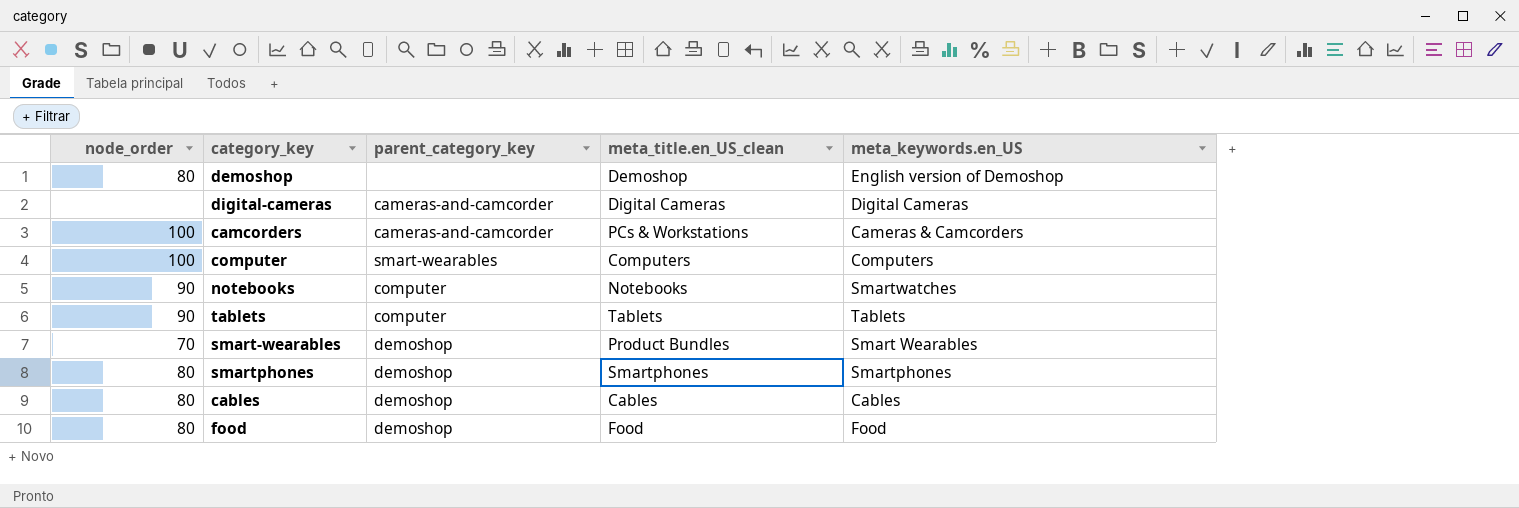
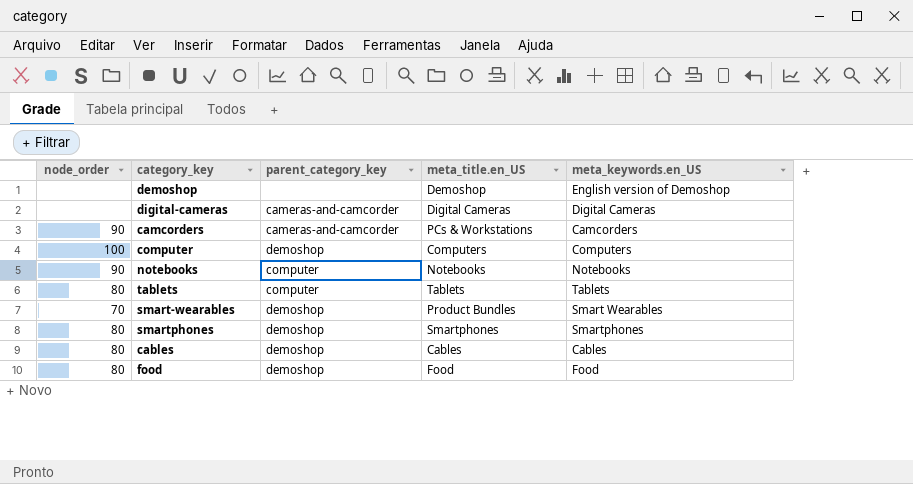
column name: meta_title.en_US_clean -> meta_title.en_US
demoshop | node_order: 80 -> none
camcorders | node_order: 100 -> 90
camcorders | meta_keywords.en_US: Cameras & Camcorders -> Camcorders
computer | parent_category_key: smart-wearables -> demoshop
notebooks | meta_keywords.en_US: Smartwatches -> Notebooks
tablets | node_order: 90 -> 80

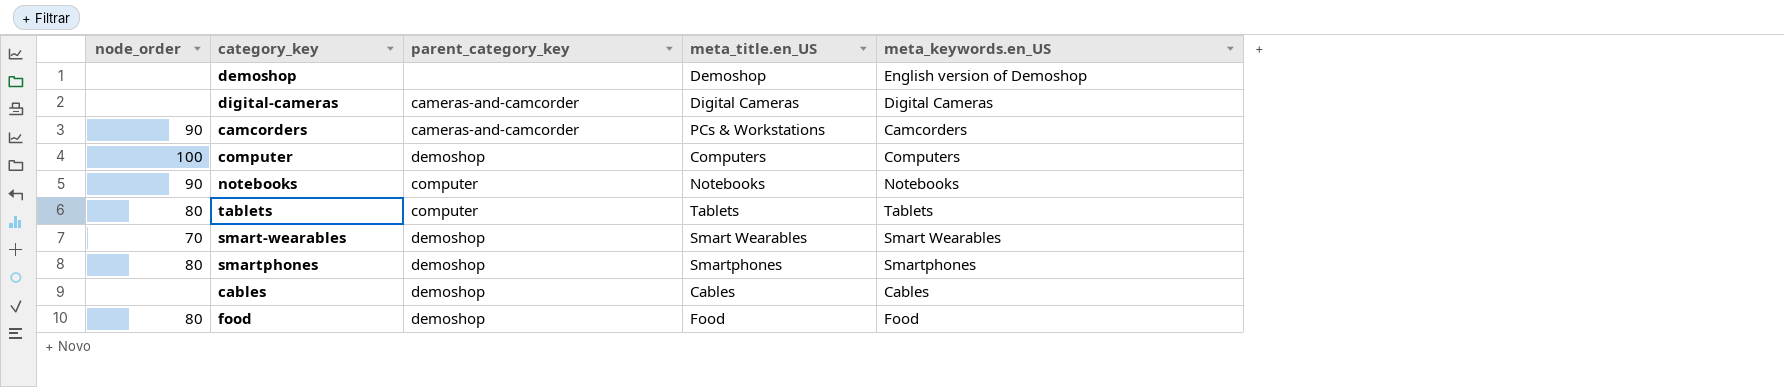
smart-wearables | meta_title.en_US: Product Bundles -> Smart Wearables
cables | node_order: 80 -> none

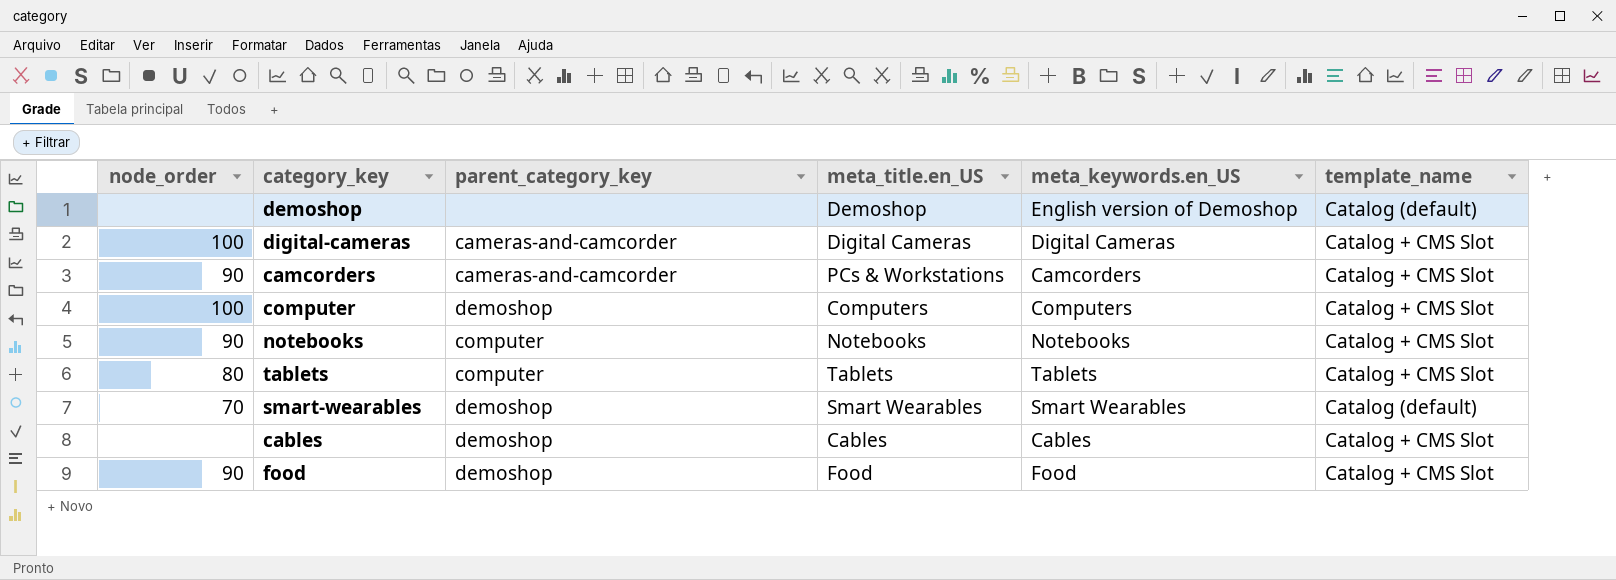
column template_name | position: none -> 6
row smartphones: 80 | demoshop | Smartphones | Smartphones -> none
digital-cameras | node_order: none -> 100
food | node_order: 80 -> 90

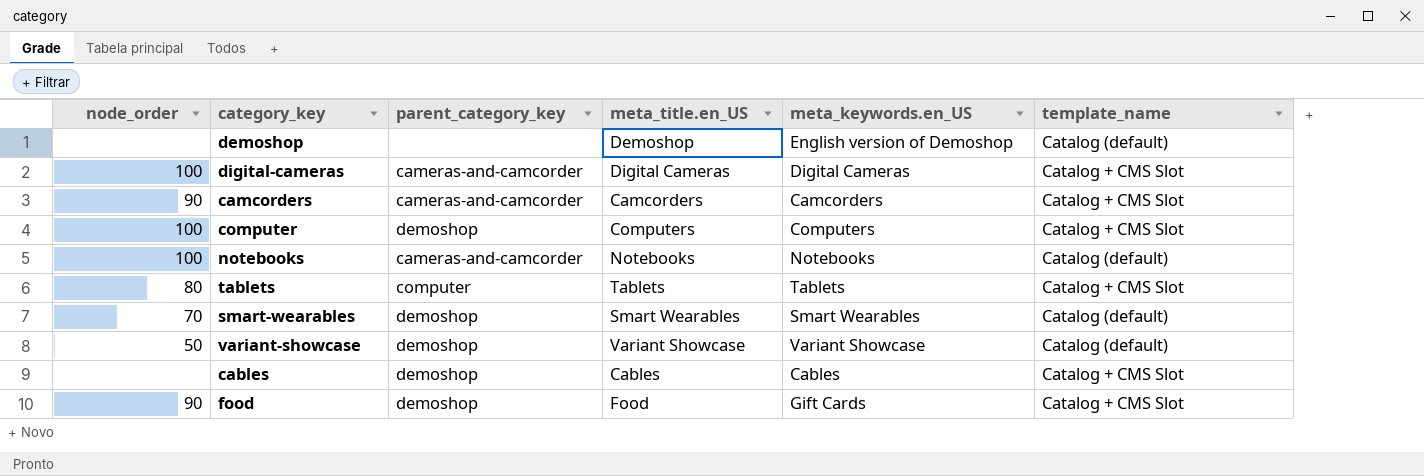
camcorders | meta_title.en_US: PCs & Workstations -> Camcorders
notebooks | node_order: 90 -> 100
notebooks | parent_category_key: computer -> cameras-and-camcorder
notebooks | template_name: Catalog + CMS Slot -> Catalog (default)
row variant-showcase: none -> 50 | demoshop | Variant Showcase | Variant Showcase | Catalog (default)
food | meta_keywords.en_US: Food -> Gift Cards

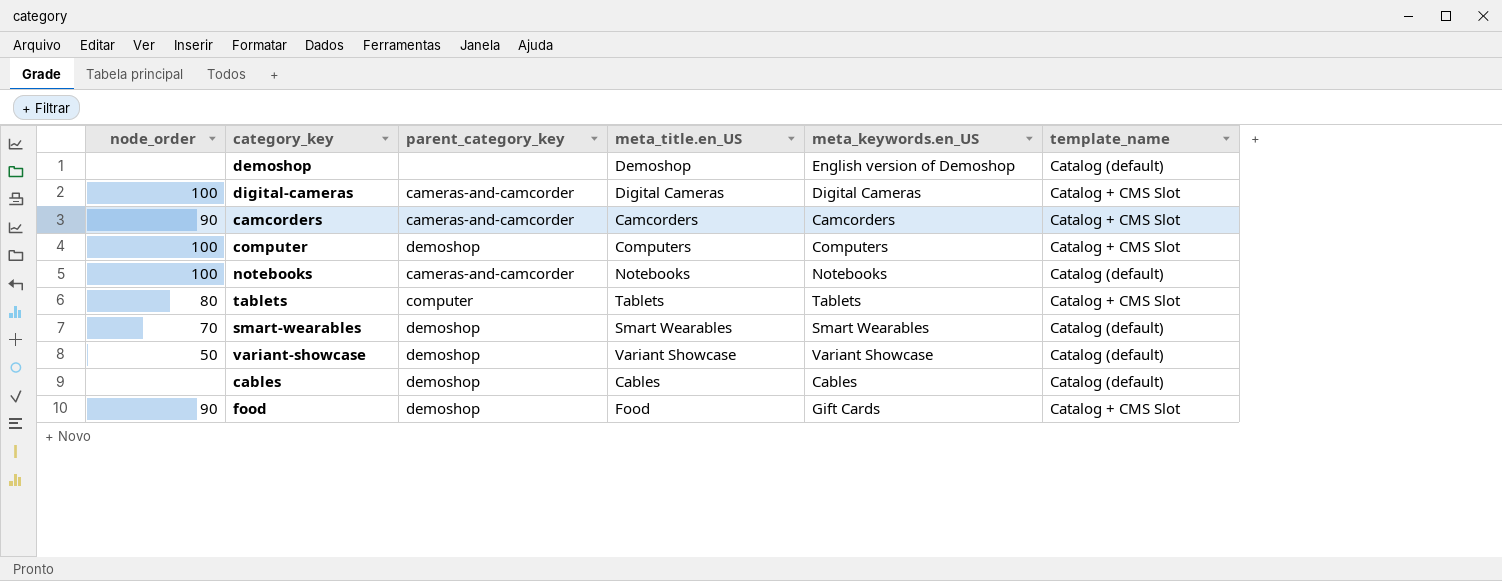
cables | template_name: Catalog + CMS Slot -> Catalog (default)

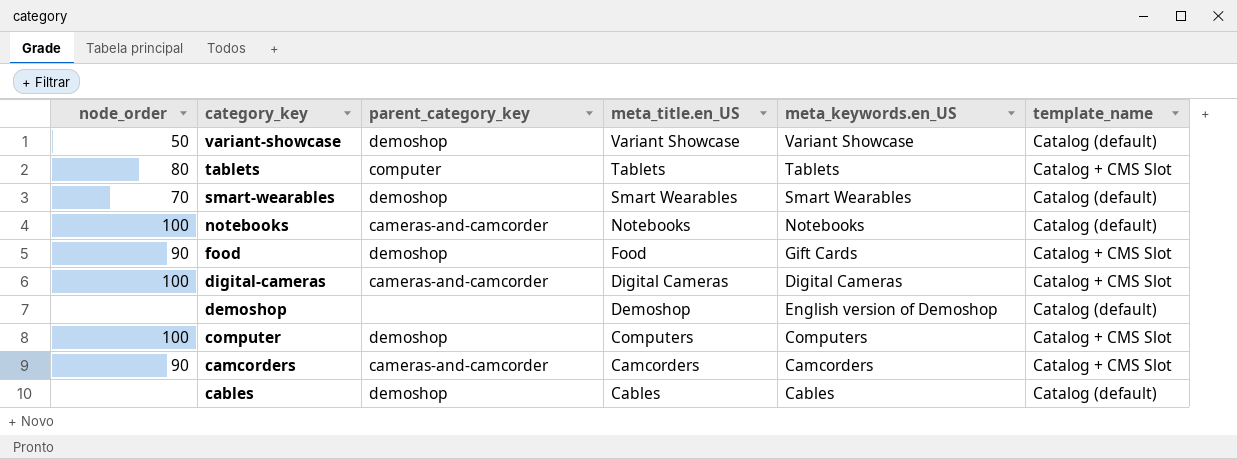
row order: none -> category_key descending

